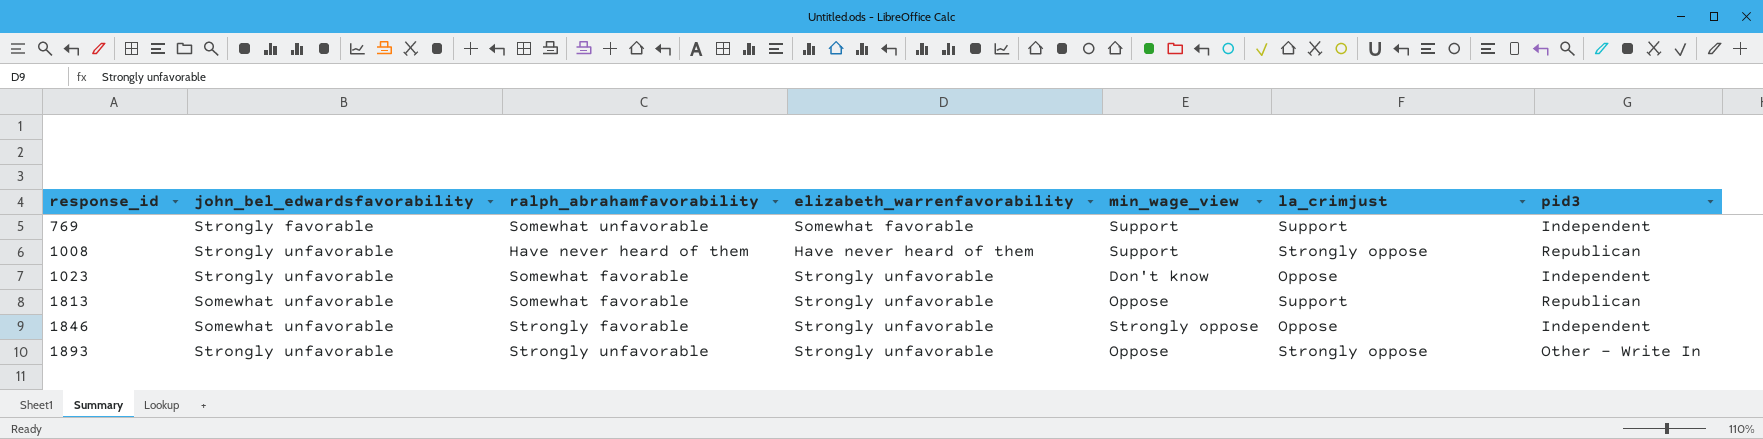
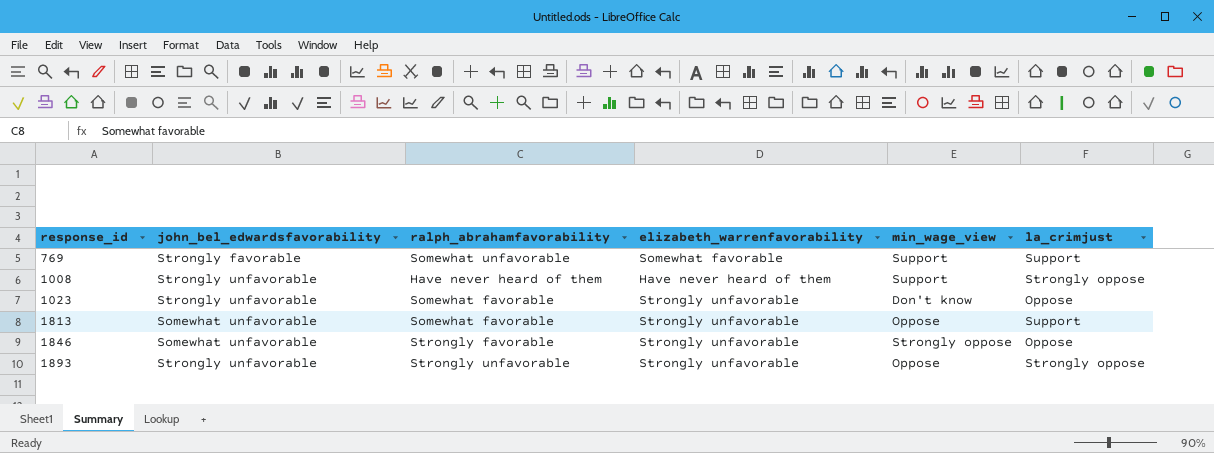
column pid3 | position: 7 -> none

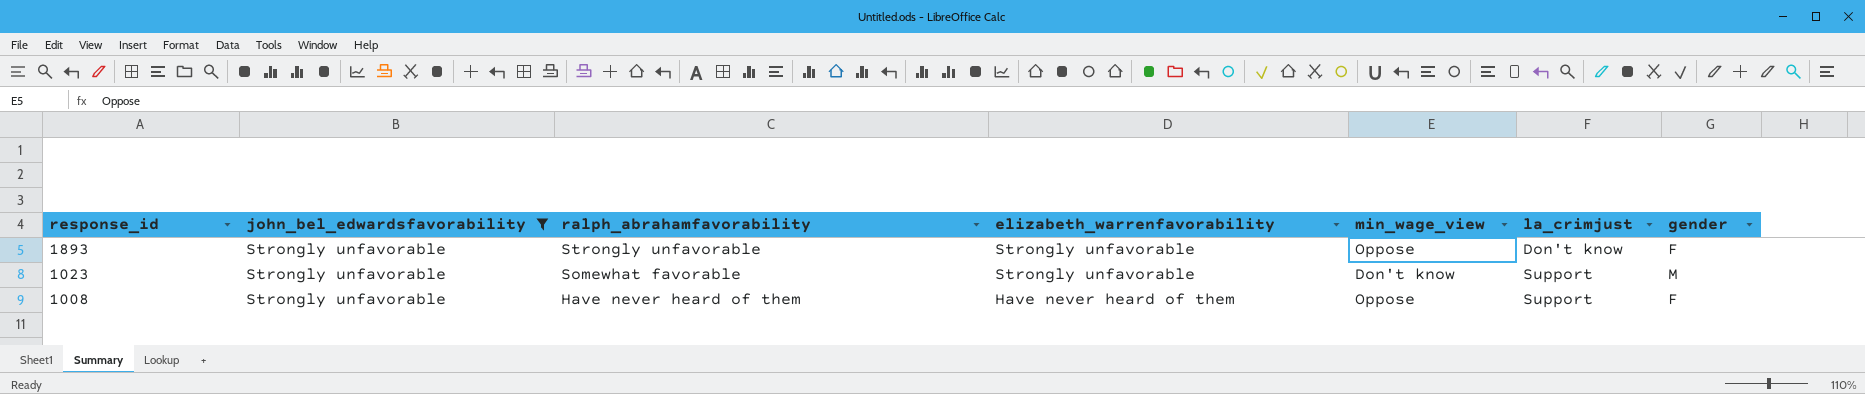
filter: none -> john_bel_edwardsfavorability = Strongly unfavorable
row order: response_id ascending -> response_id descending
column gender | position: none -> 7
1893 | la_crimjust: Strongly oppose -> Don't know
1023 | la_crimjust: Oppose -> Support
1008 | min_wage_view: Support -> Oppose
1008 | la_crimjust: Strongly oppose -> Support

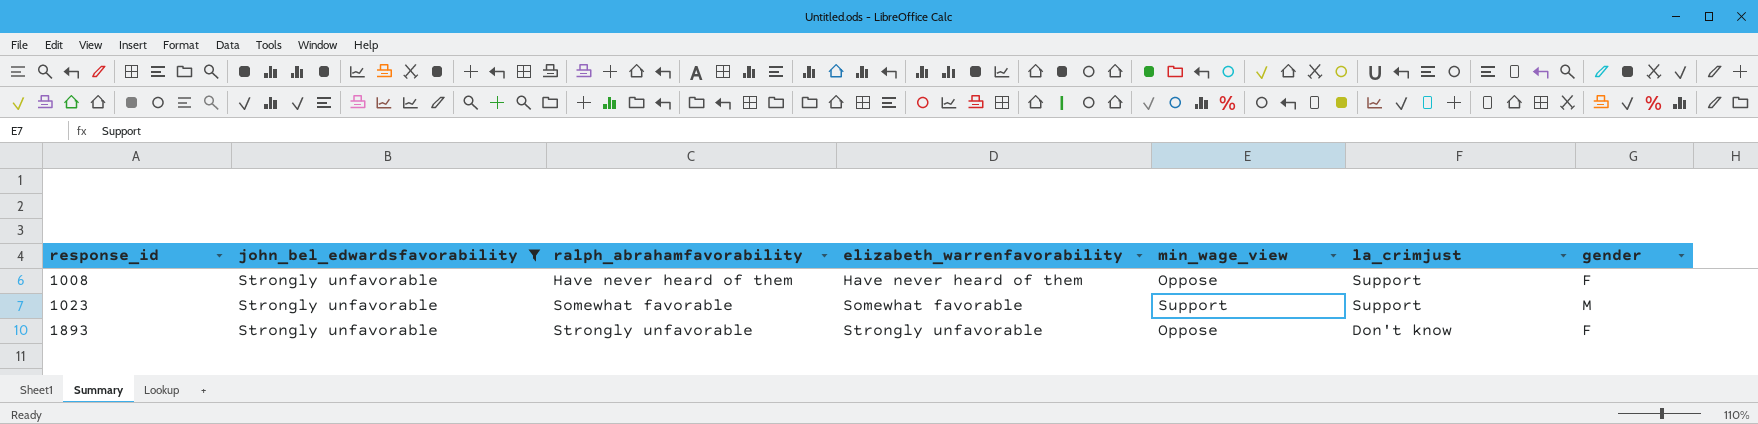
row order: response_id descending -> response_id ascending
1023 | elizabeth_warrenfavorability: Strongly unfavorable -> Somewhat favorable
1023 | min_wage_view: Don't know -> Support

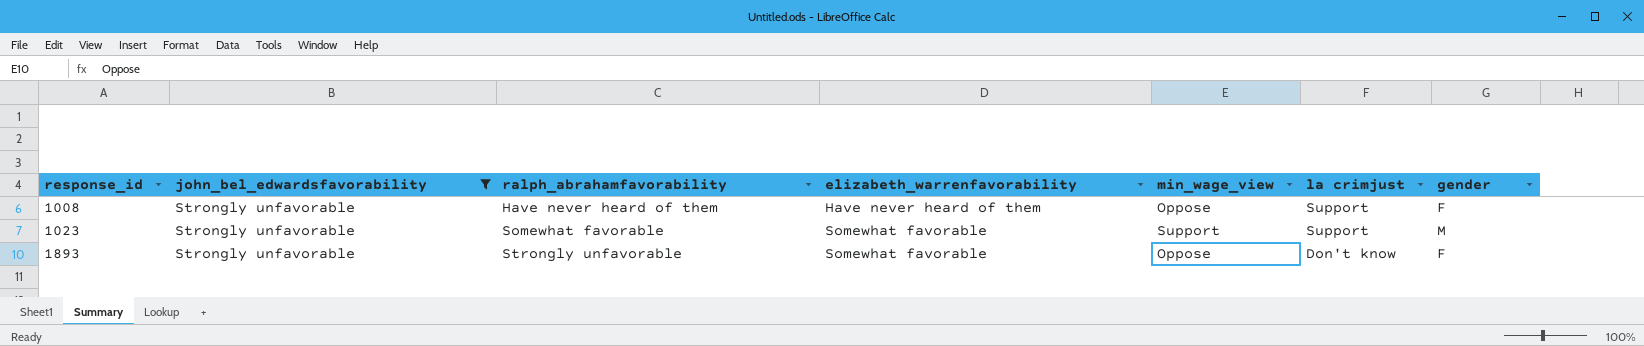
column name: la_crimjust -> la crimjust
1893 | elizabeth_warrenfavorability: Strongly unfavorable -> Somewhat favorable

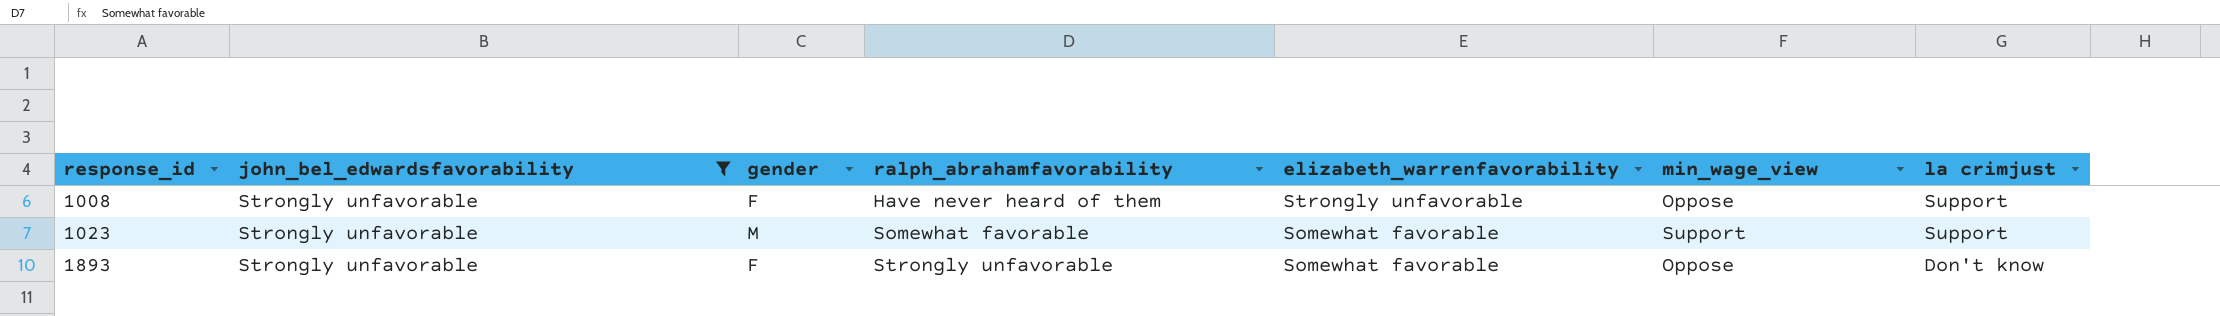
column gender | position: 7 -> 3
1008 | elizabeth_warrenfavorability: Have never heard of them -> Strongly unfavorable

